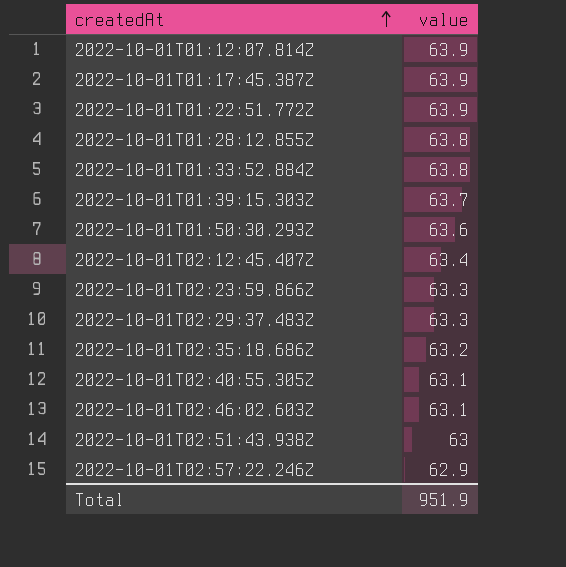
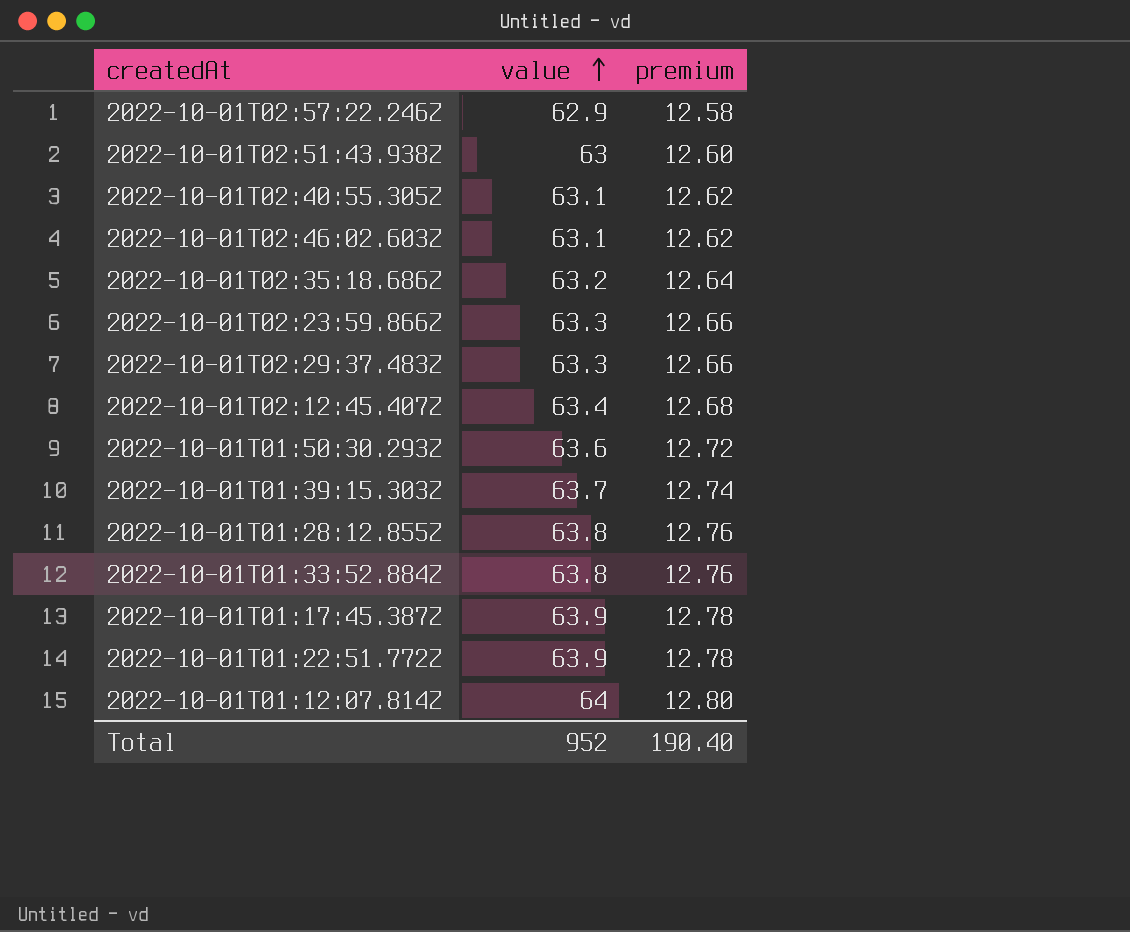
row order: createdAt ascending -> value ascending
column premium | formula: none -> [value] * 0.2
2022-10-01T01:12:07.814Z | value: 63.9 -> 64
Total | value: 951.9 -> 952

